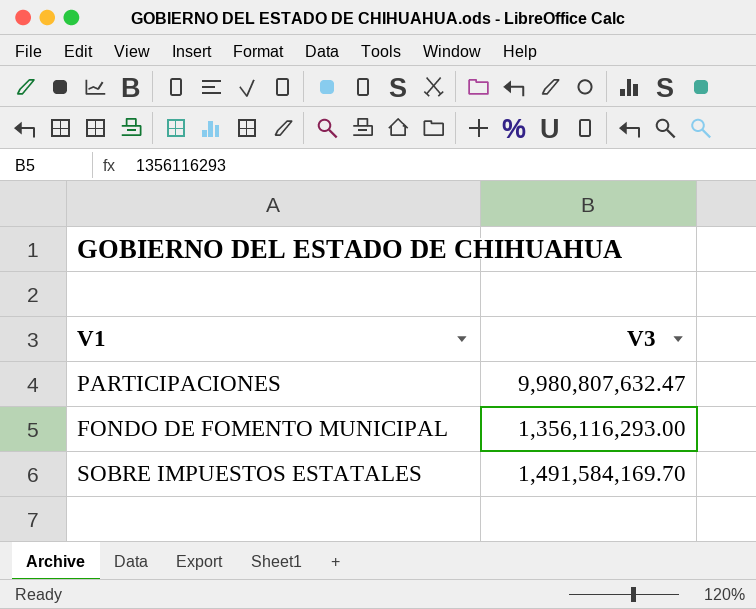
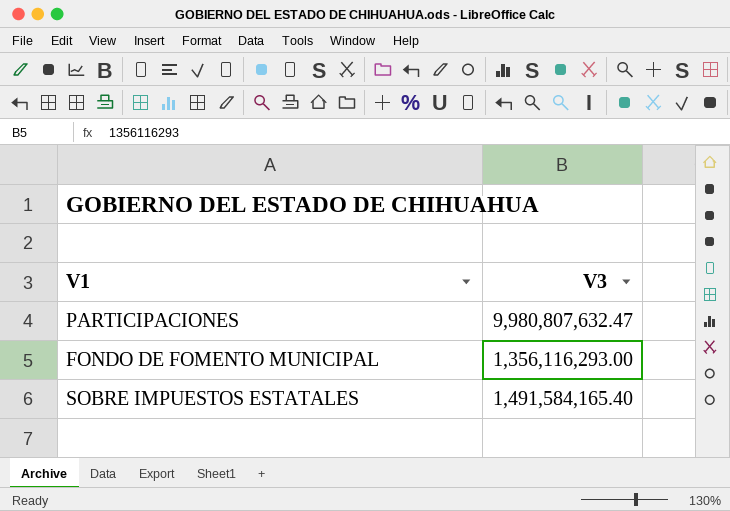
SOBRE IMPUESTOS ESTATALES | V3: 1,491,584,169.70 -> 1,491,584,165.40

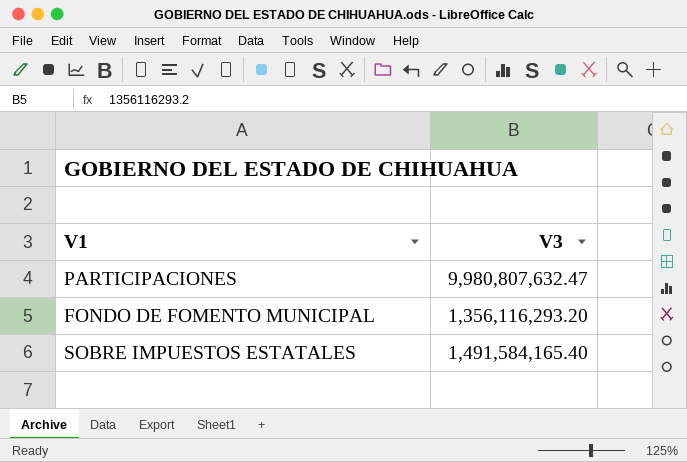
FONDO DE FOMENTO MUNICIPAL | V3: 1,356,116,293.00 -> 1,356,116,293.20

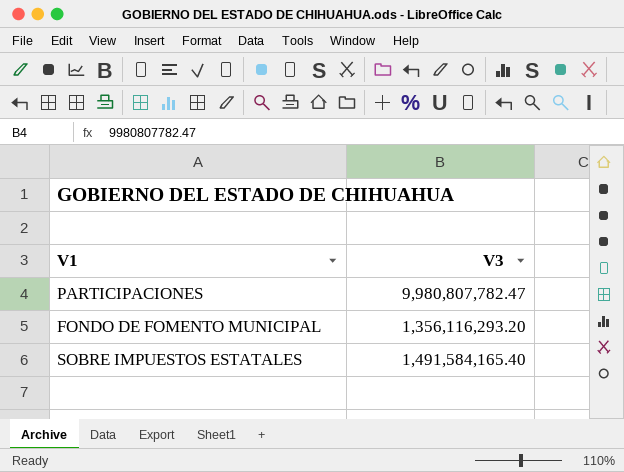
PARTICIPACIONES | V3: 9,980,807,632.47 -> 9,980,807,782.47

